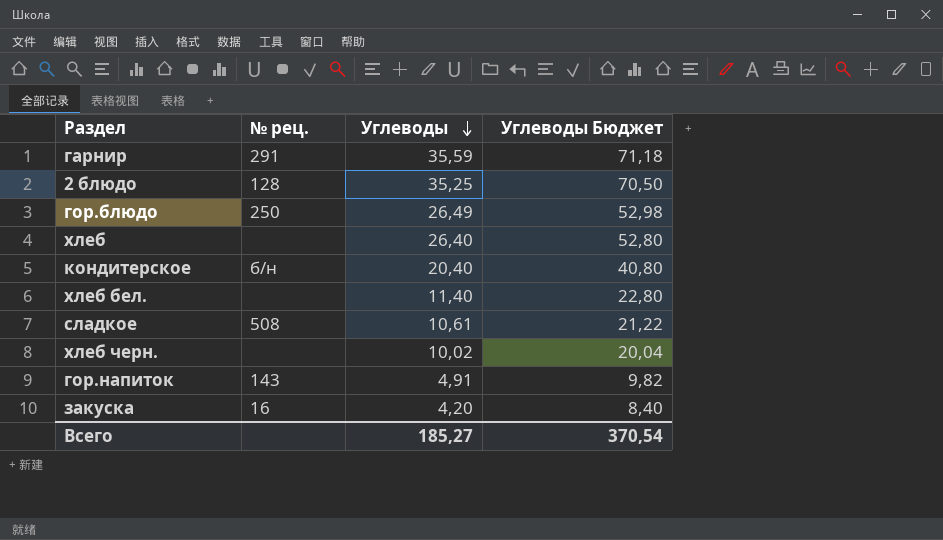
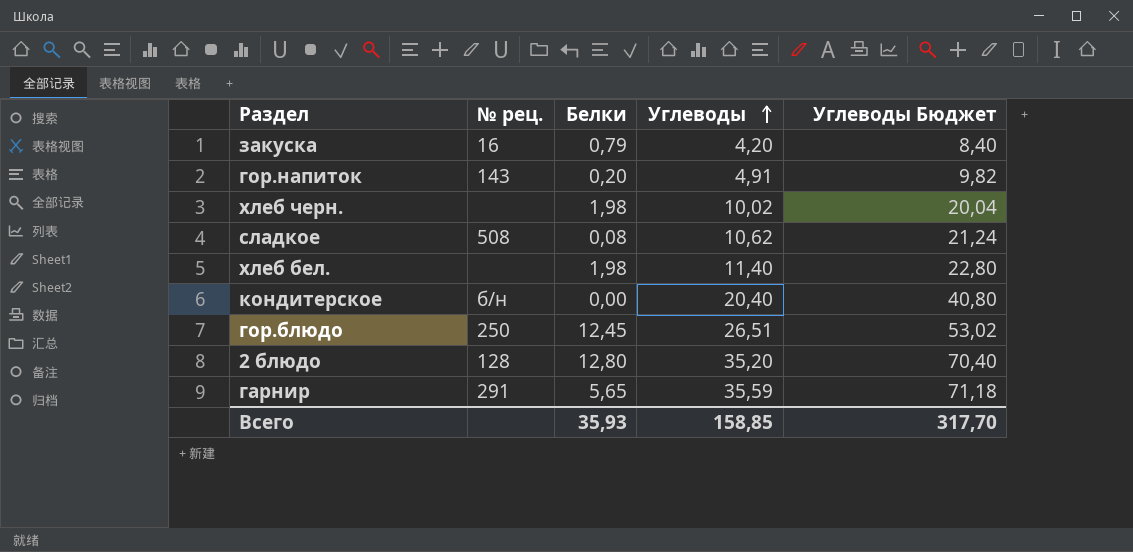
row order: Углеводы descending -> Углеводы ascending
column Белки | position: none -> 3
row хлеб: none | 26,40 | 52,80 -> none
сладкое | Углеводы: 10,61 -> 10,62
сладкое | Углеводы Бюджет: 21,22 -> 21,24
гор.блюдо | Углеводы: 26,49 -> 26,51
гор.блюдо | Углеводы Бюджет: 52,98 -> 53,02
2 блюдо | Углеводы: 35,25 -> 35,20
2 блюдо | Углеводы Бюджет: 70,50 -> 70,40
Всего | Углеводы: 185,27 -> 158,85
Всего | Углеводы Бюджет: 370,54 -> 317,70

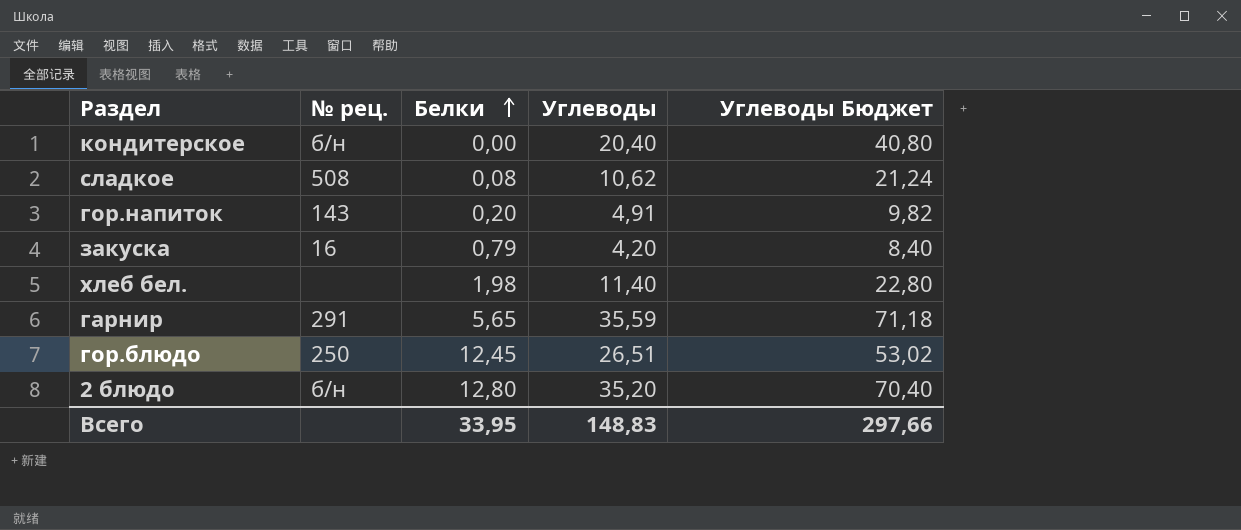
row order: Углеводы ascending -> Белки ascending
row хлеб черн.: none | 1,98 | 10,02 | 20,04 -> none
2 блюдо | № рец.: 128 -> б/н
Всего | Белки: 35,93 -> 33,95
Всего | Углеводы: 158,85 -> 148,83
Всего | Углеводы Бюджет: 317,70 -> 297,66

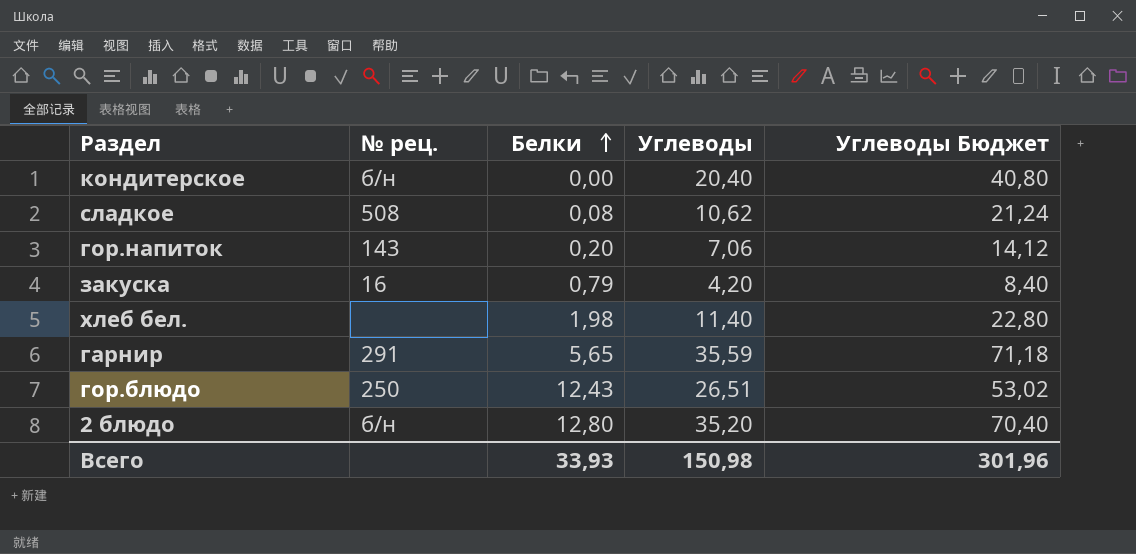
гор.напиток | Углеводы: 4,91 -> 7,06
гор.напиток | Углеводы Бюджет: 9,82 -> 14,12
гор.блюдо | Белки: 12,45 -> 12,43
Всего | Белки: 33,95 -> 33,93
Всего | Углеводы: 148,83 -> 150,98
Всего | Углеводы Бюджет: 297,66 -> 301,96

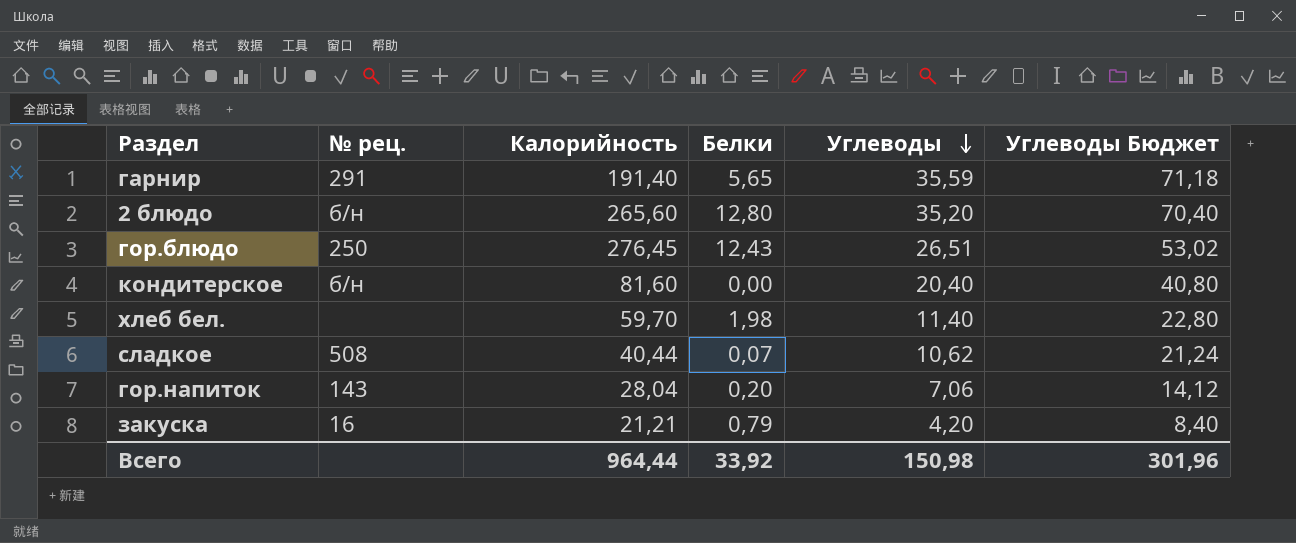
row order: Белки ascending -> Углеводы descending
column Калорийность | position: none -> 3
сладкое | Белки: 0,08 -> 0,07
Всего | Белки: 33,93 -> 33,92

